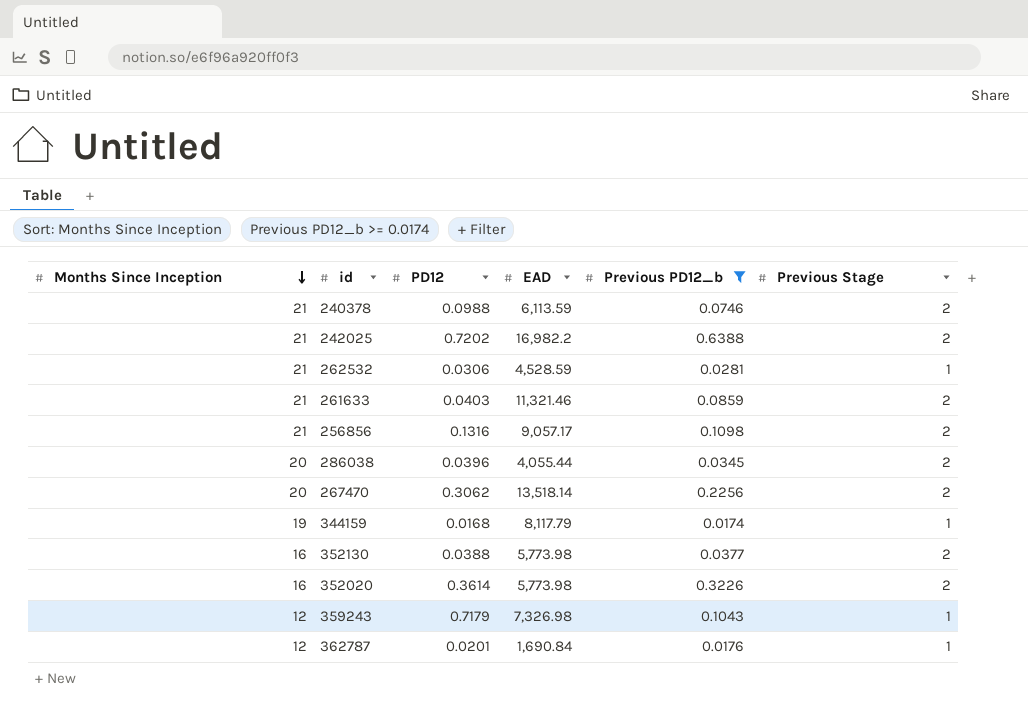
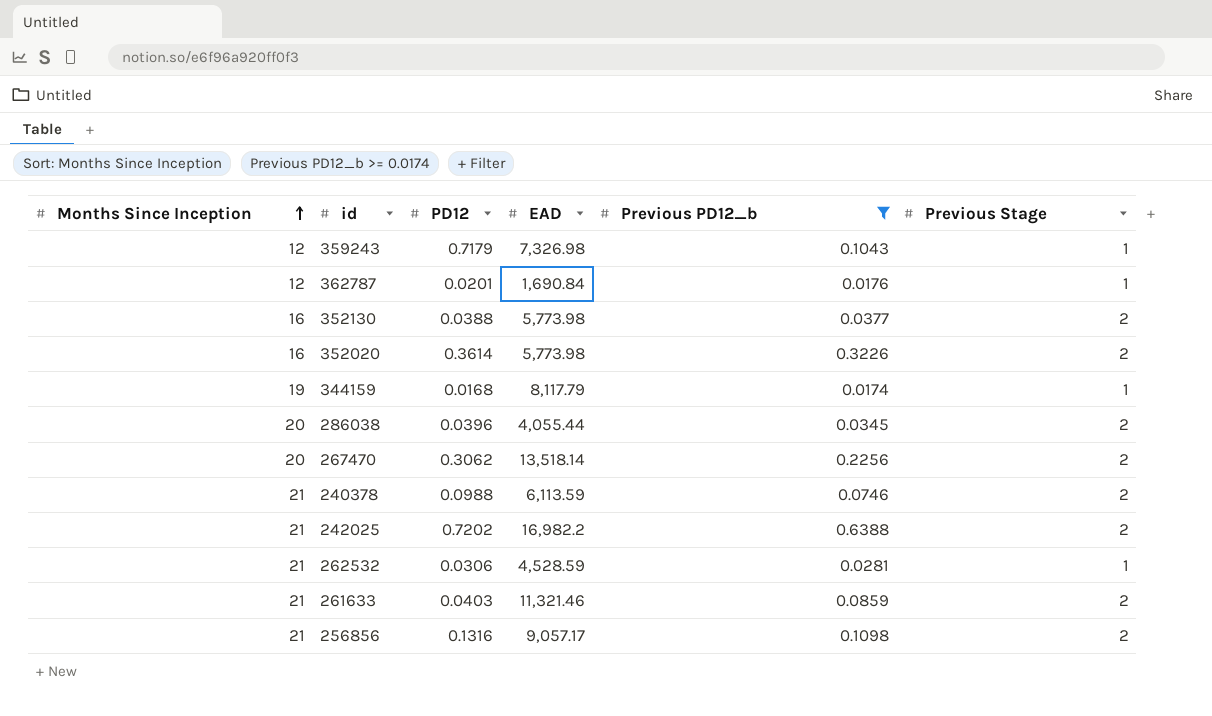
row order: Months Since Inception descending -> Months Since Inception ascending

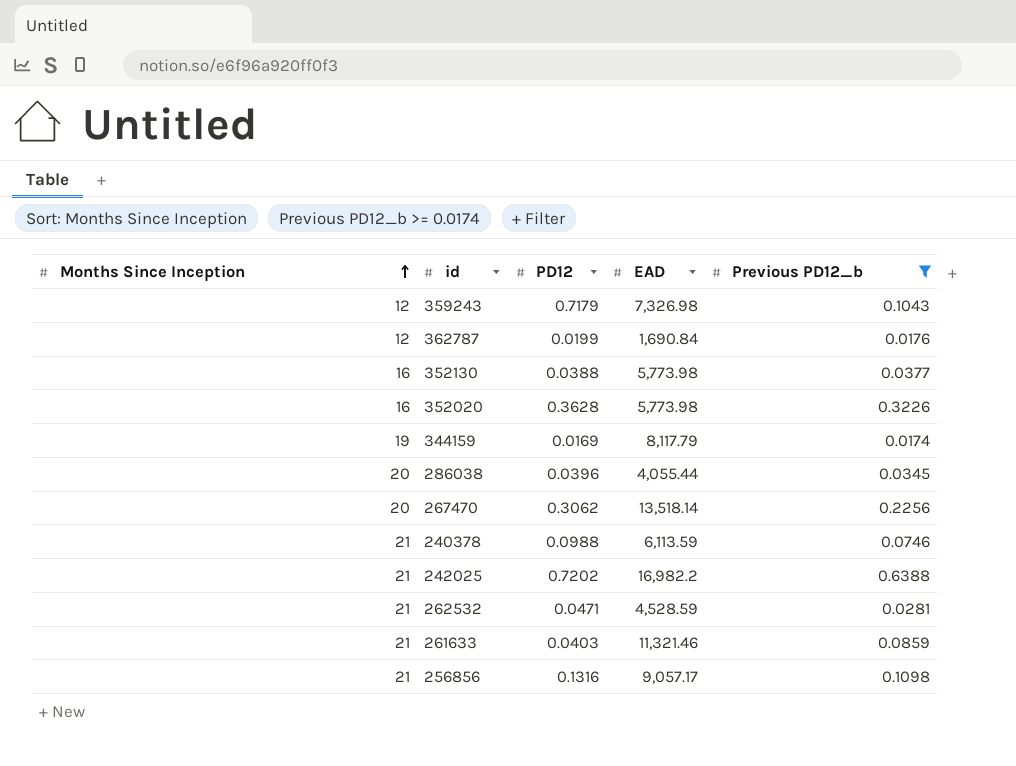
column Previous Stage | position: 6 -> none
362787 | PD12: 0.0201 -> 0.0199
352020 | PD12: 0.3614 -> 0.3628
344159 | PD12: 0.0168 -> 0.0169
262532 | PD12: 0.0306 -> 0.0471

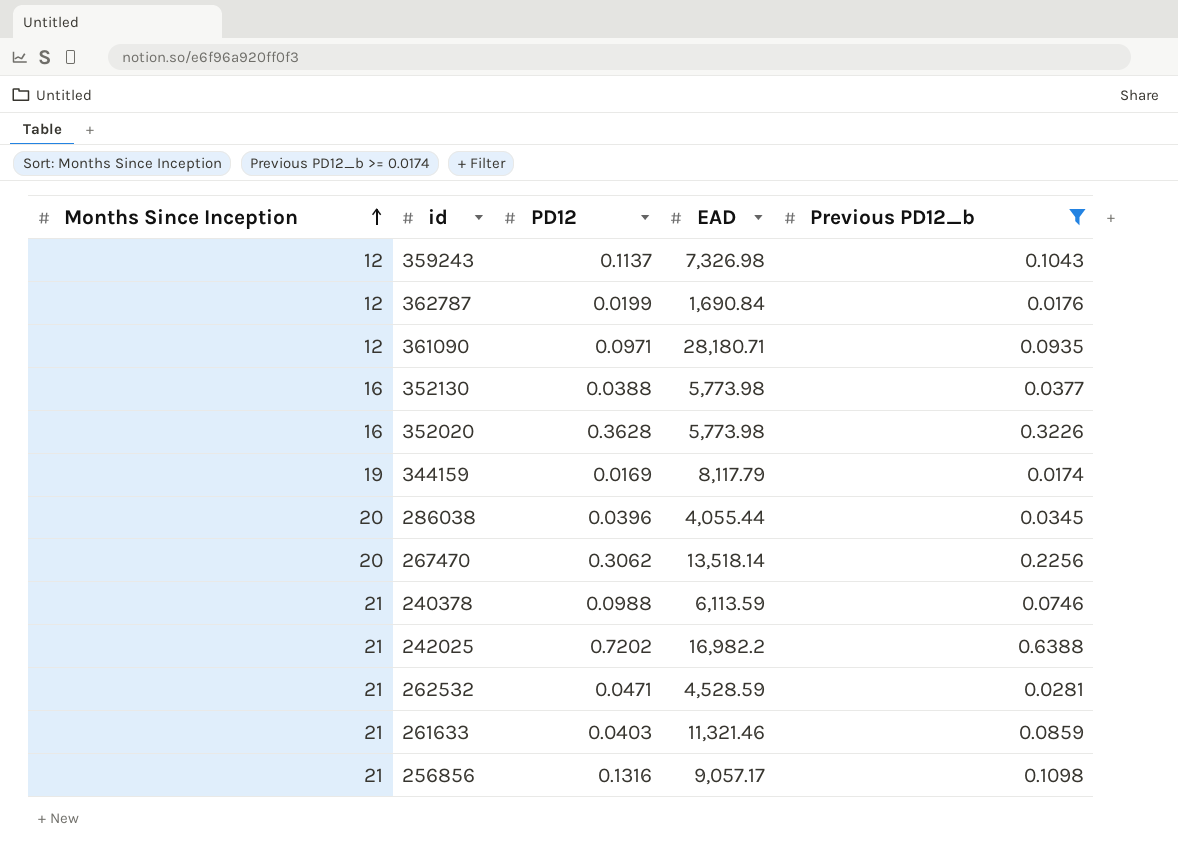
359243 | PD12: 0.7179 -> 0.1137
row 361090: none -> 12 | 0.0971 | 28,180.71 | 0.0935

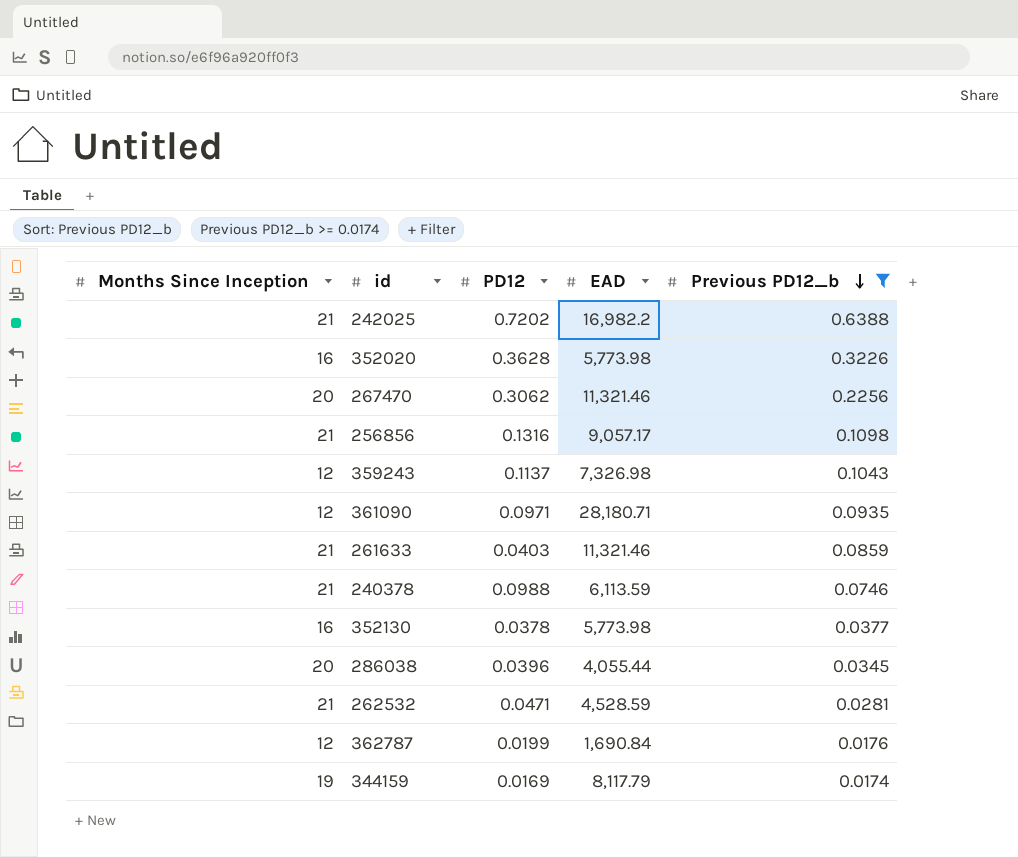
row order: Months Since Inception ascending -> Previous PD12_b descending
267470 | EAD: 13,518.14 -> 11,321.46
352130 | PD12: 0.0388 -> 0.0378

